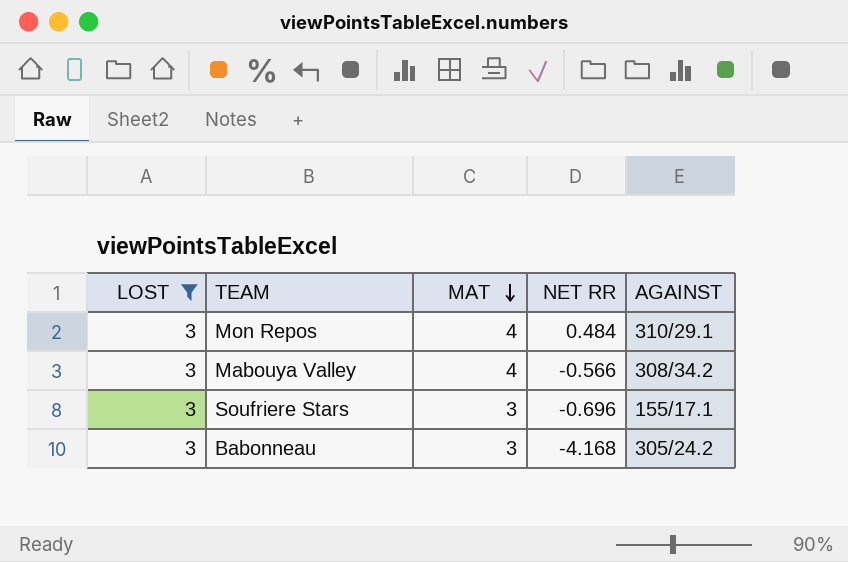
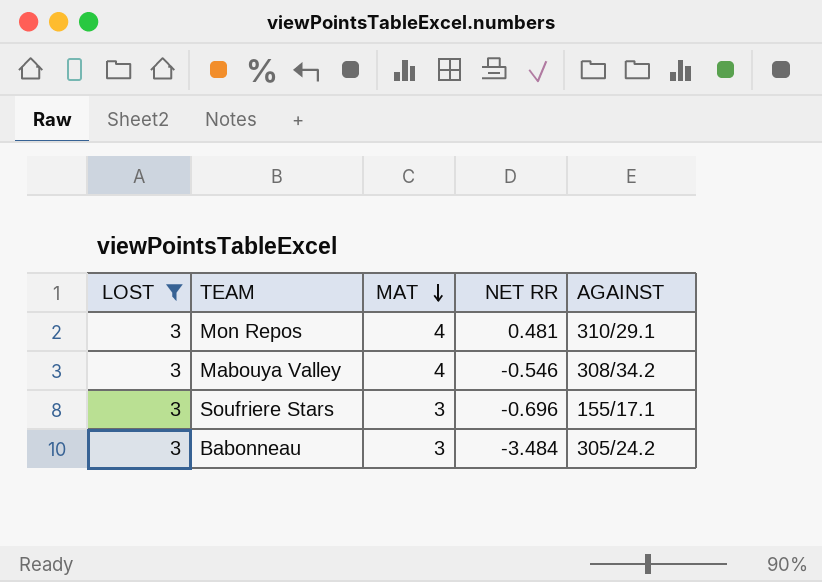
Mon Repos | NET RR: 0.484 -> 0.481
Mabouya Valley | NET RR: -0.566 -> -0.546
Babonneau | NET RR: -4.168 -> -3.484

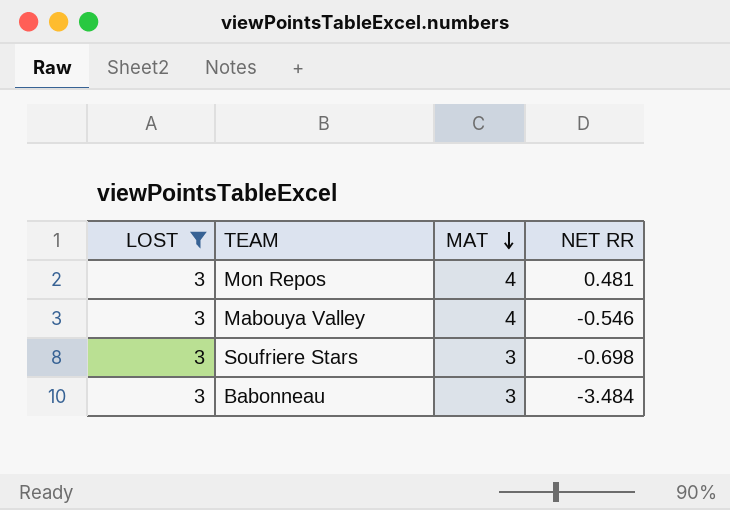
column AGAINST | position: 5 -> none
Soufriere Stars | NET RR: -0.696 -> -0.698

